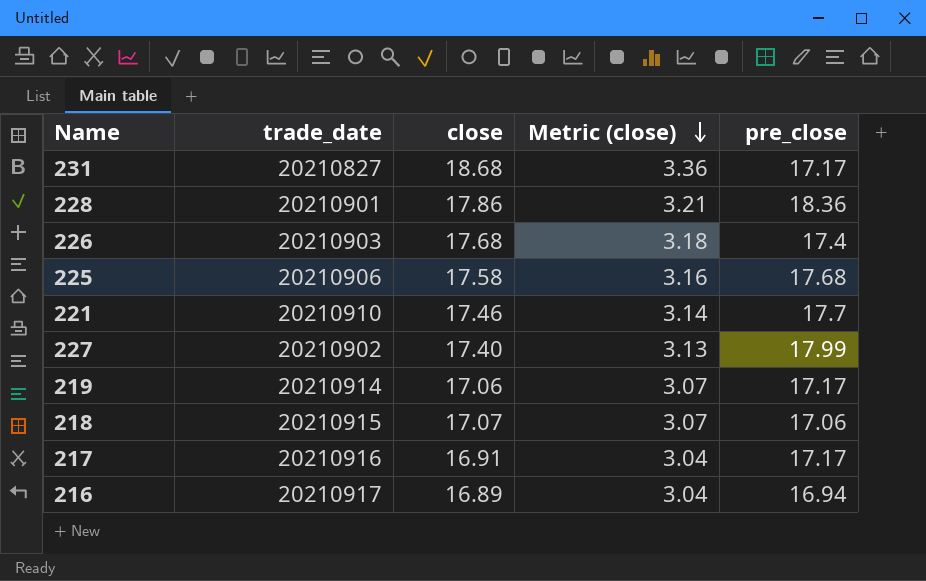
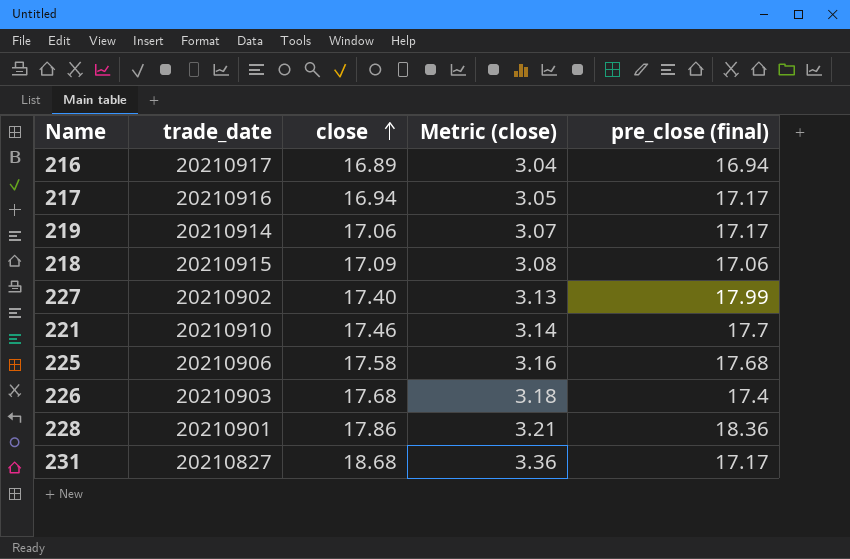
row order: Metric (close) descending -> close ascending
column name: pre_close -> pre_close (final)
217 | close: 16.91 -> 16.94
217 | Metric (close): 3.04 -> 3.05
218 | close: 17.07 -> 17.09
218 | Metric (close): 3.07 -> 3.08

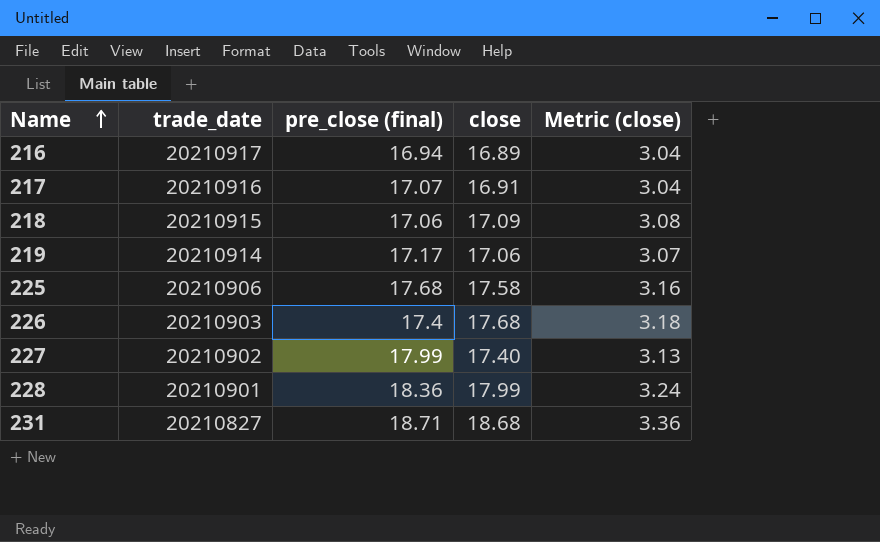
row order: close ascending -> Name ascending
column pre_close (final) | position: 5 -> 3
row 221: 20210910 | 17.46 | 3.14 | 17.7 -> none
217 | pre_close (final): 17.17 -> 17.07
217 | close: 16.94 -> 16.91
217 | Metric (close): 3.05 -> 3.04
228 | close: 17.86 -> 17.99
228 | Metric (close): 3.21 -> 3.24
231 | pre_close (final): 17.17 -> 18.71

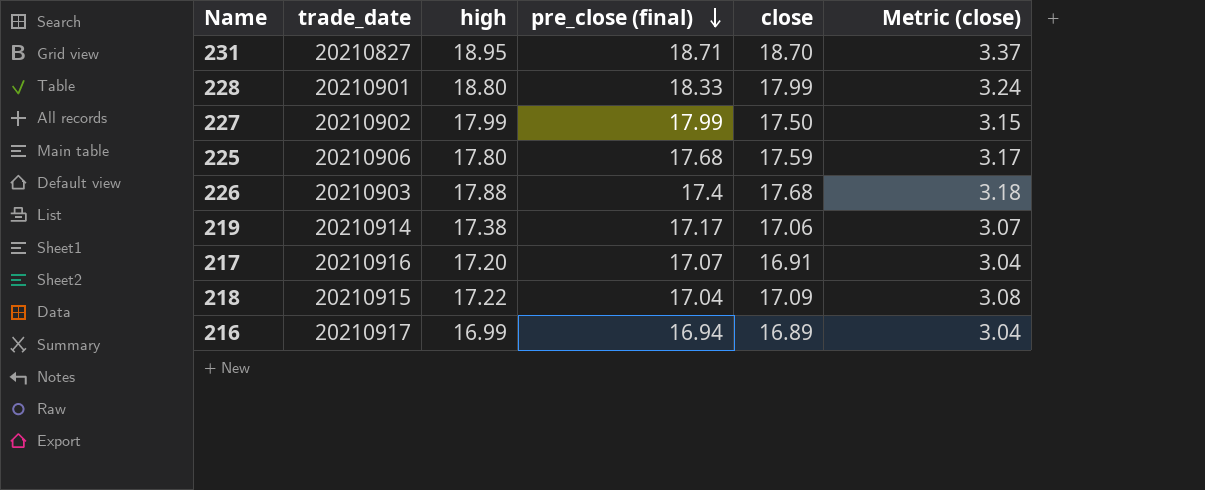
row order: Name ascending -> pre_close (final) descending
column high | position: none -> 3
231 | close: 18.68 -> 18.70
231 | Metric (close): 3.36 -> 3.37
228 | pre_close (final): 18.36 -> 18.33
227 | close: 17.40 -> 17.50
227 | Metric (close): 3.13 -> 3.15
225 | close: 17.58 -> 17.59
225 | Metric (close): 3.16 -> 3.17
218 | pre_close (final): 17.06 -> 17.04

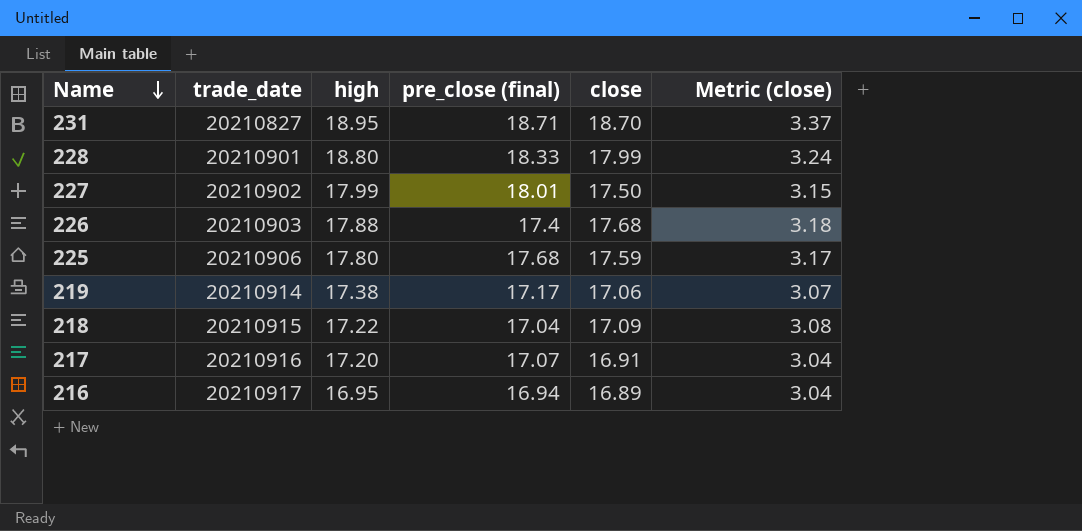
row order: pre_close (final) descending -> Name descending
227 | pre_close (final): 17.99 -> 18.01
216 | high: 16.99 -> 16.95

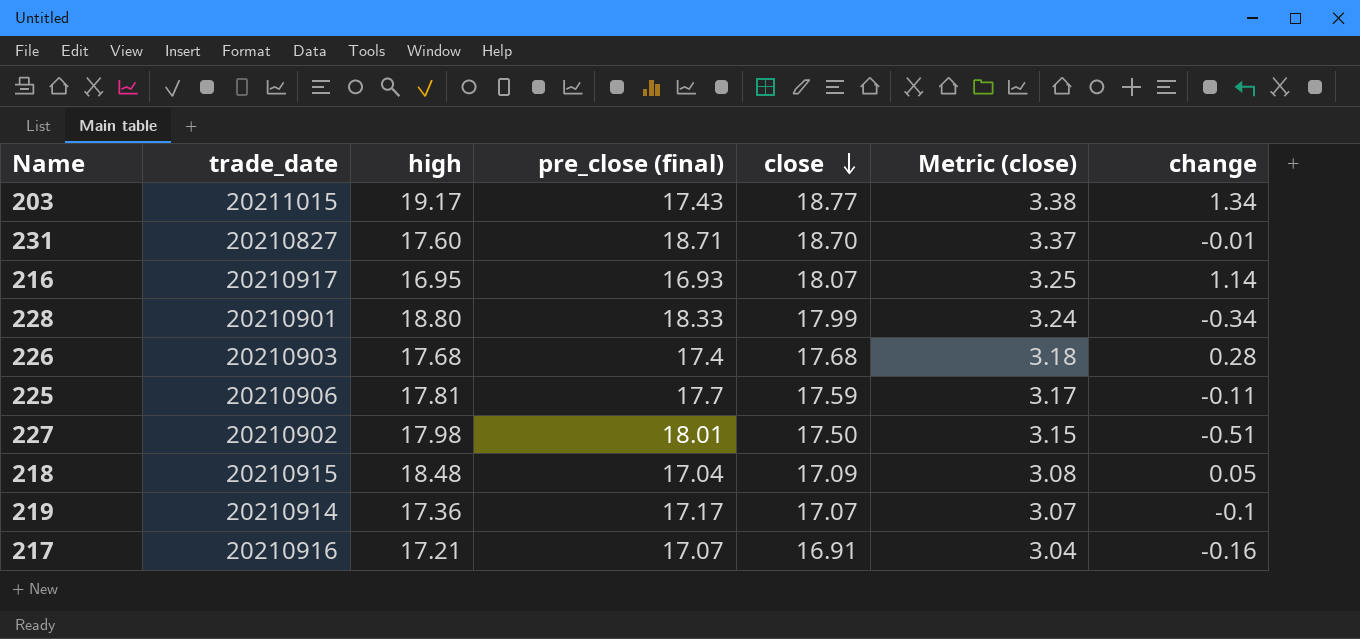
row order: Name descending -> close descending
column change | formula: none -> [close] - [pre_close (final)]
row 203: none -> 20211015 | 19.17 | 17.43 | 18.77 | 3.38 | 1.34
231 | high: 18.95 -> 17.60
216 | pre_close (final): 16.94 -> 16.93
216 | close: 16.89 -> 18.07
216 | Metric (close): 3.04 -> 3.25
226 | high: 17.88 -> 17.68
225 | high: 17.80 -> 17.81
225 | pre_close (final): 17.68 -> 17.7
227 | high: 17.99 -> 17.98
218 | high: 17.22 -> 18.48
219 | high: 17.38 -> 17.36
219 | close: 17.06 -> 17.07
217 | high: 17.20 -> 17.21

